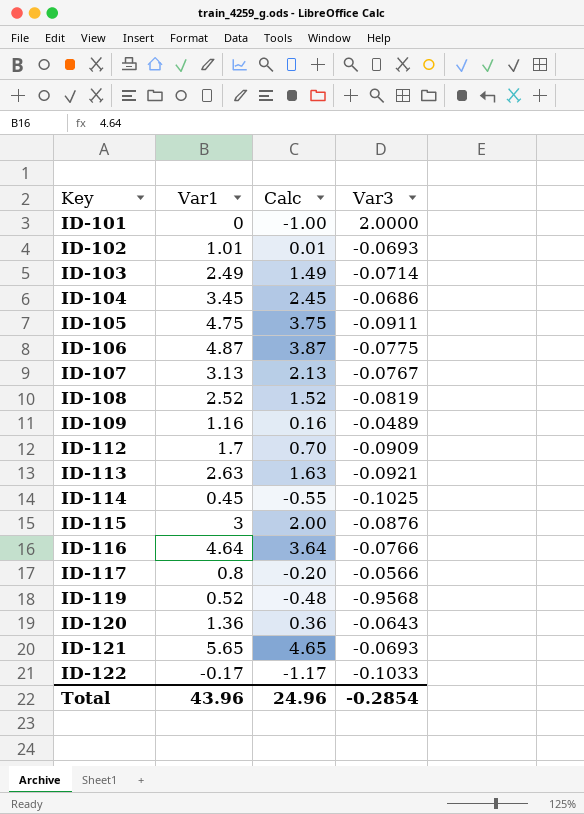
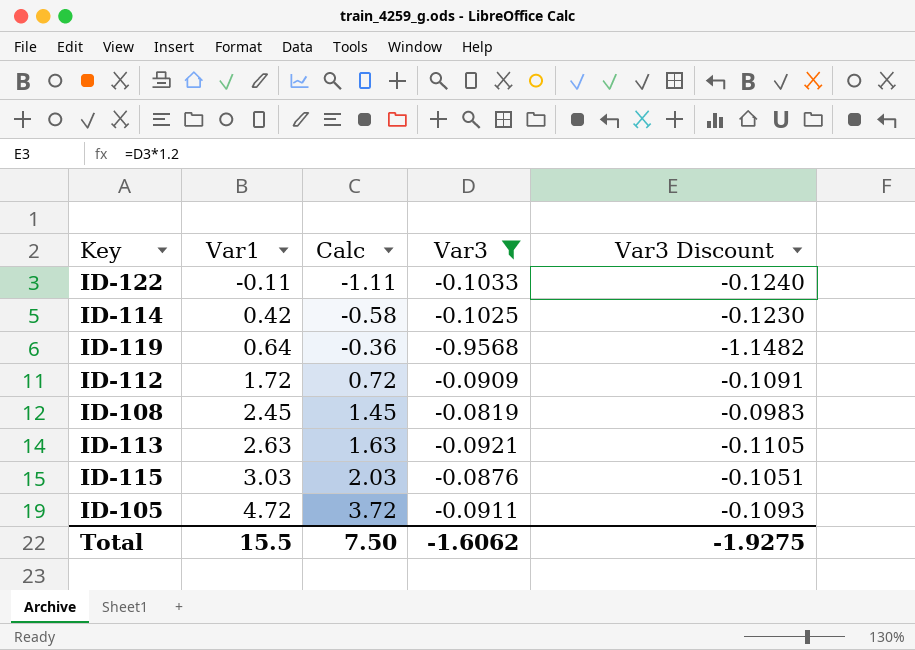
filter: none -> Var3 <= -0.0819
row order: Key ascending -> Var1 ascending
column Var3 Discount | formula: none -> [Var3] * 1.2
ID-122 | Var1: -0.17 -> -0.11
ID-122 | Calc: -1.17 -> -1.11
ID-114 | Var1: 0.45 -> 0.42
ID-114 | Calc: -0.55 -> -0.58
ID-119 | Var1: 0.52 -> 0.64
ID-119 | Calc: -0.48 -> -0.36
ID-112 | Var1: 1.7 -> 1.72
ID-112 | Calc: 0.70 -> 0.72
ID-108 | Var1: 2.52 -> 2.45
ID-108 | Calc: 1.52 -> 1.45
ID-115 | Var1: 3 -> 3.03
ID-115 | Calc: 2.00 -> 2.03
ID-105 | Var1: 4.75 -> 4.72
ID-105 | Calc: 3.75 -> 3.72
Total | Var1: 43.96 -> 15.5
Total | Calc: 24.96 -> 7.50
Total | Var3: -0.2854 -> -1.6062

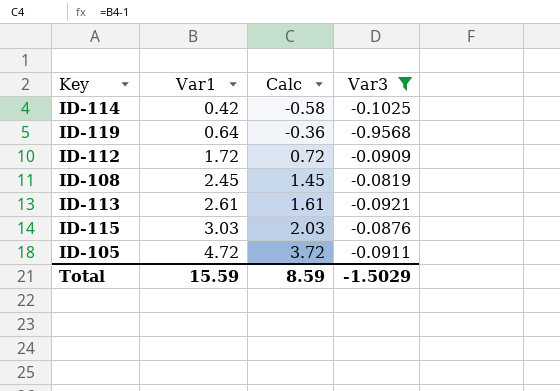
column Var3 Discount | formula: [Var3] * 1.2 -> none
row ID-122: -0.11 | -1.11 | -0.1033 | -0.1240 -> none
ID-113 | Var1: 2.63 -> 2.61
ID-113 | Calc: 1.63 -> 1.61
Total | Var1: 15.5 -> 15.59
Total | Calc: 7.50 -> 8.59
Total | Var3: -1.6062 -> -1.5029

